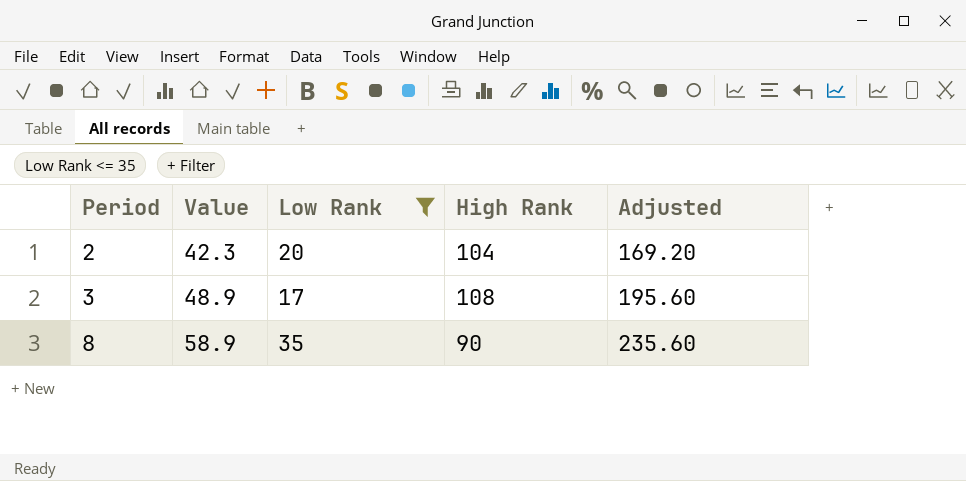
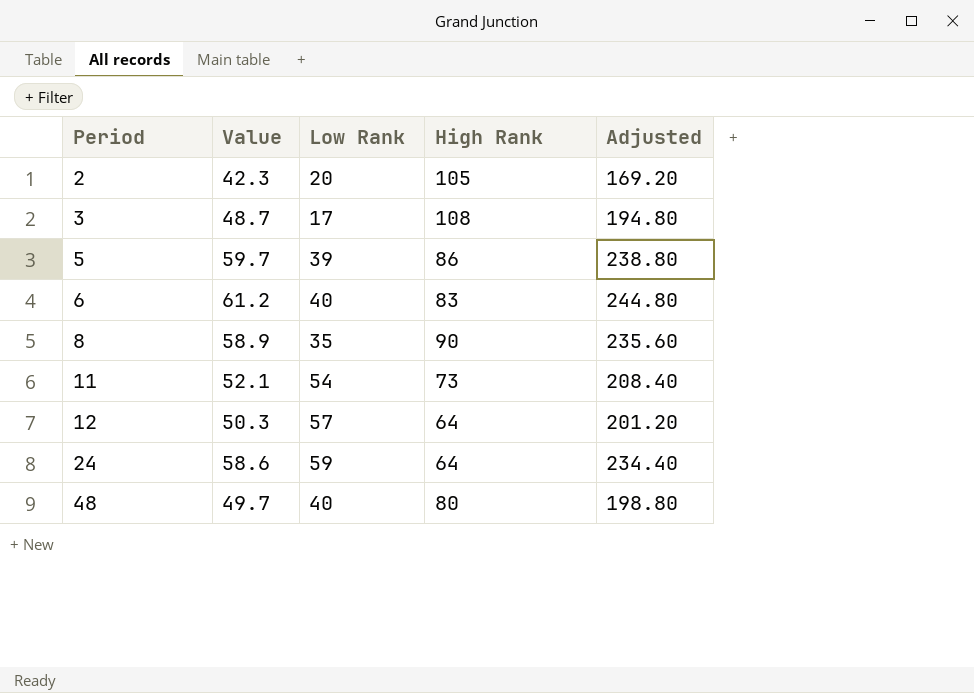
filter: Low Rank <= 35 -> none
2 | High Rank: 104 -> 105
3 | Value: 48.9 -> 48.7
3 | Adjusted: 195.60 -> 194.80

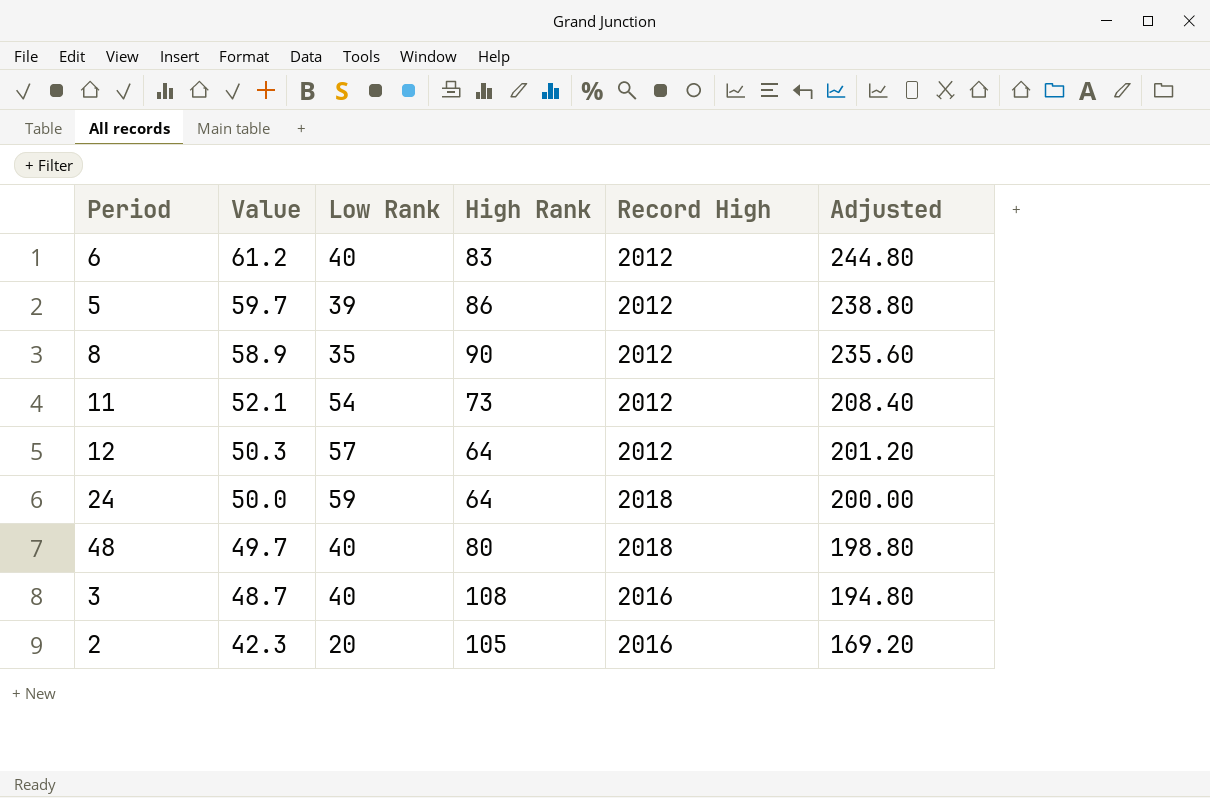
row order: Period ascending -> Value descending
column Record High | position: none -> 5
24 | Value: 58.6 -> 50.0
24 | Adjusted: 234.40 -> 200.00
3 | Low Rank: 17 -> 40

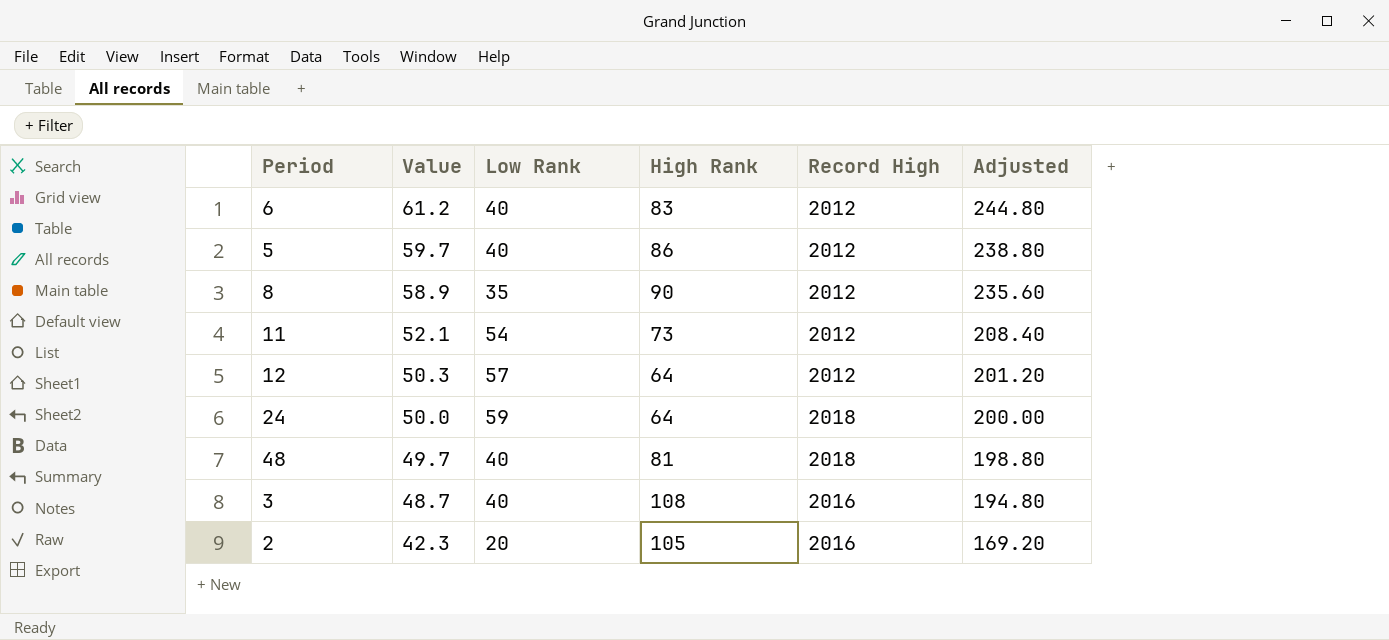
5 | Low Rank: 39 -> 40
48 | High Rank: 80 -> 81

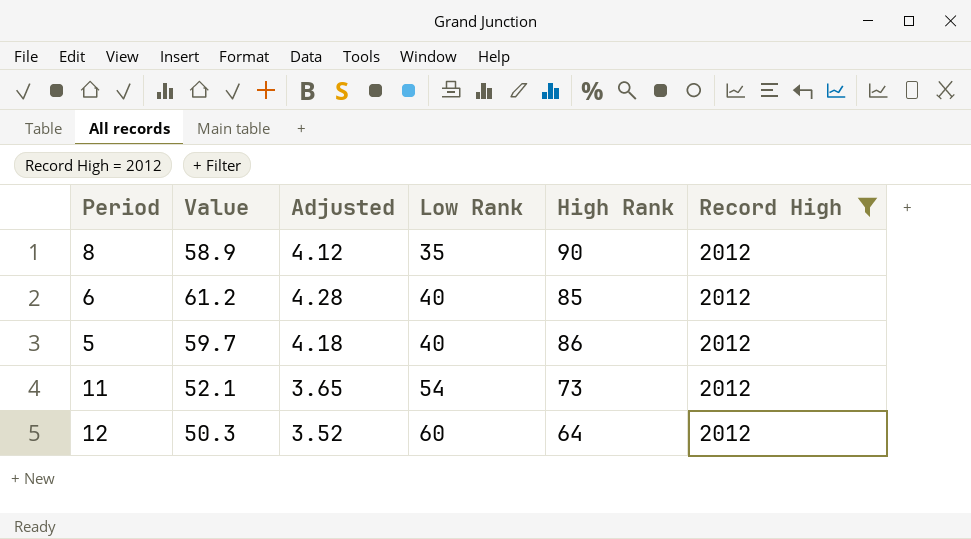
filter: none -> Record High = 2012
row order: Value descending -> Low Rank ascending
column Adjusted | formula: [Value] * 4 -> [Value] * 0.07
column Adjusted | position: 6 -> 3
6 | High Rank: 83 -> 85
12 | Low Rank: 57 -> 60

